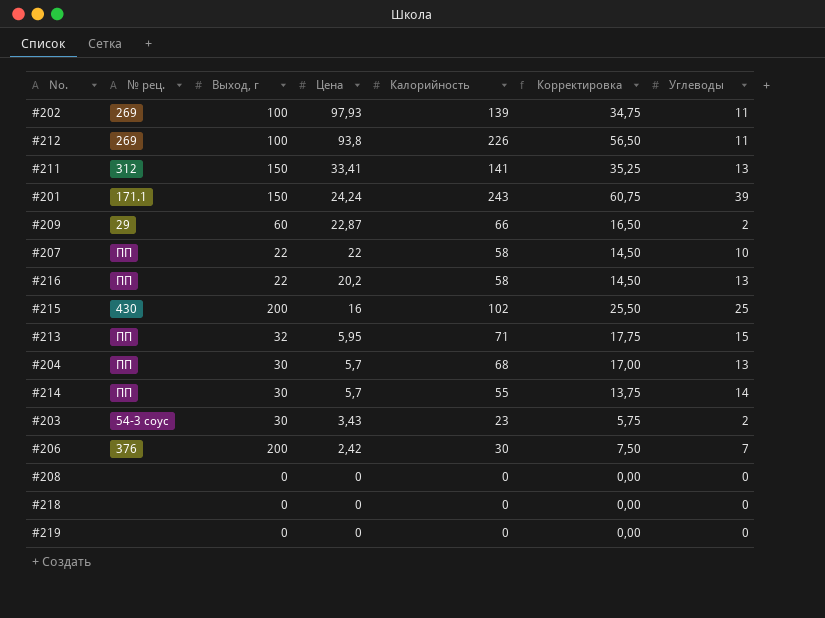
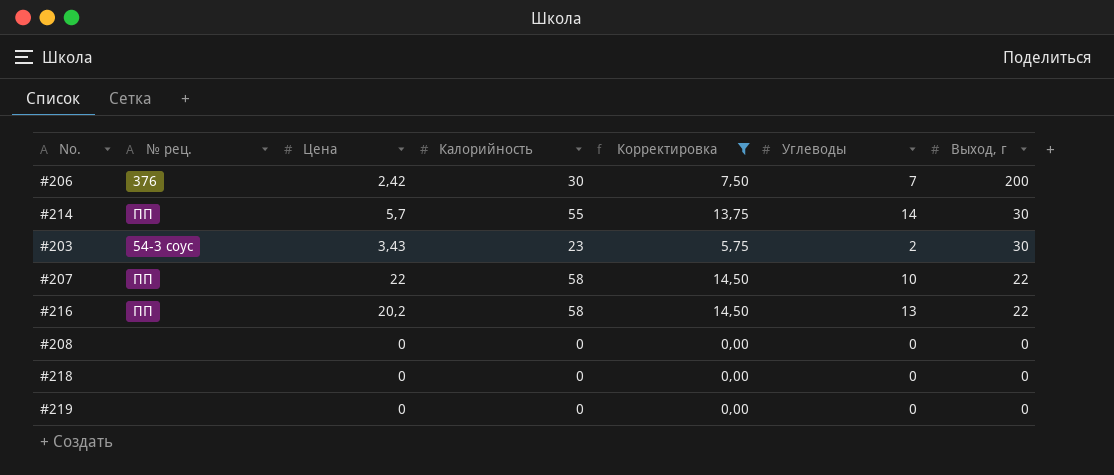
filter: none -> Корректировка <= 14,50
row order: Цена descending -> Выход, г descending
column Выход, г | position: 3 -> 7

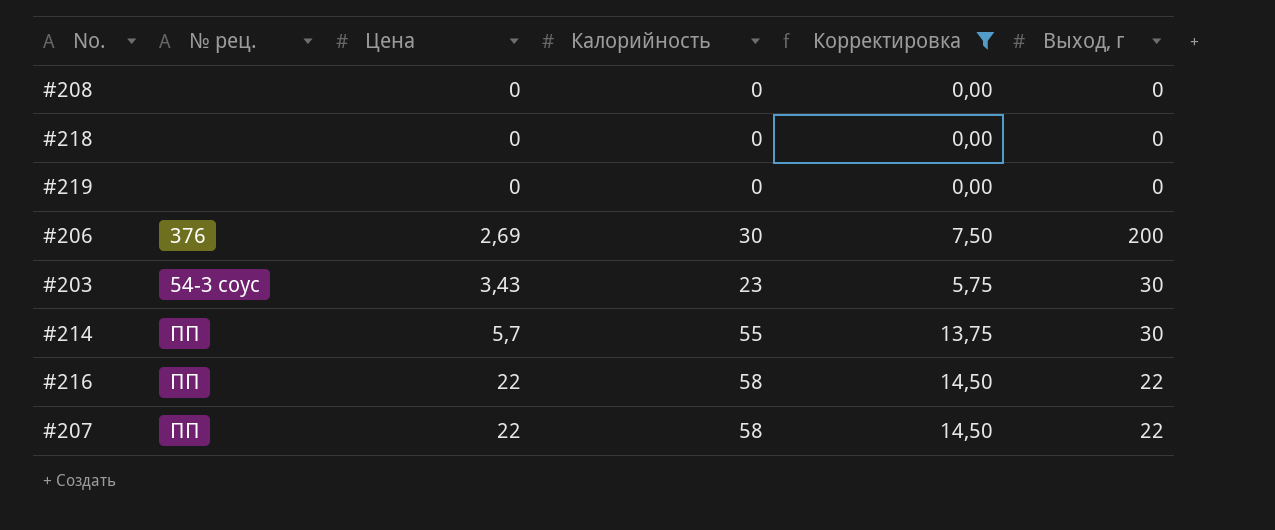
row order: Выход, г descending -> Цена ascending
column Углеводы | position: 6 -> none
#206 | Цена: 2,42 -> 2,69
#216 | Цена: 20,2 -> 22

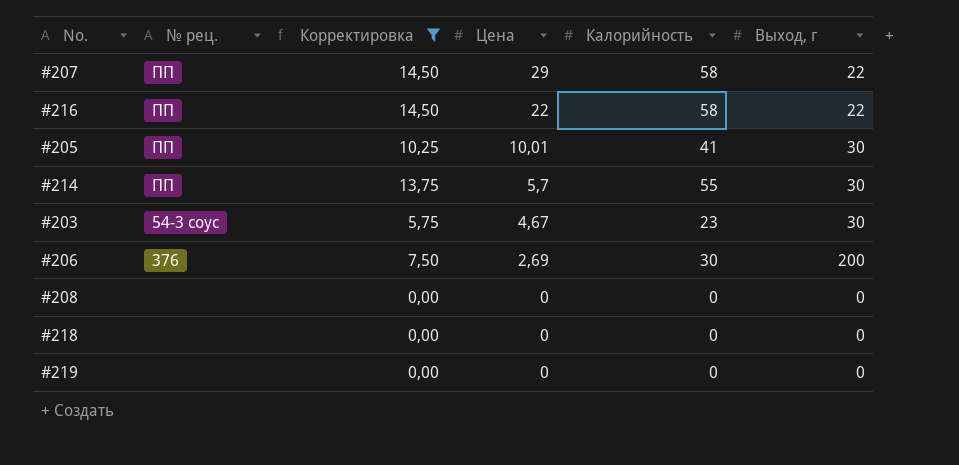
row order: Цена ascending -> Цена descending
column Корректировка | position: 5 -> 3
#207 | Цена: 22 -> 29
row #205: none -> ПП | 10,25 | 10,01 | 41 | 30
#203 | Цена: 3,43 -> 4,67

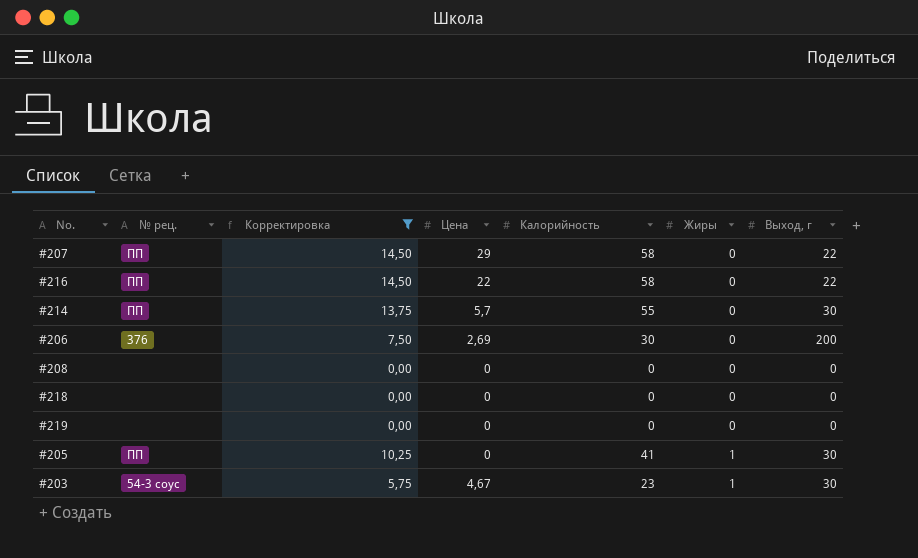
row order: Цена descending -> Жиры ascending
column Жиры | position: none -> 6
#205 | Цена: 10,01 -> 0

